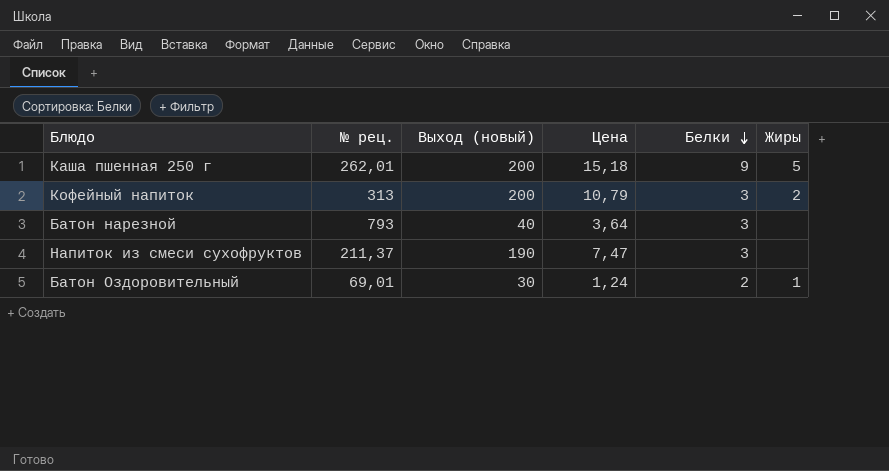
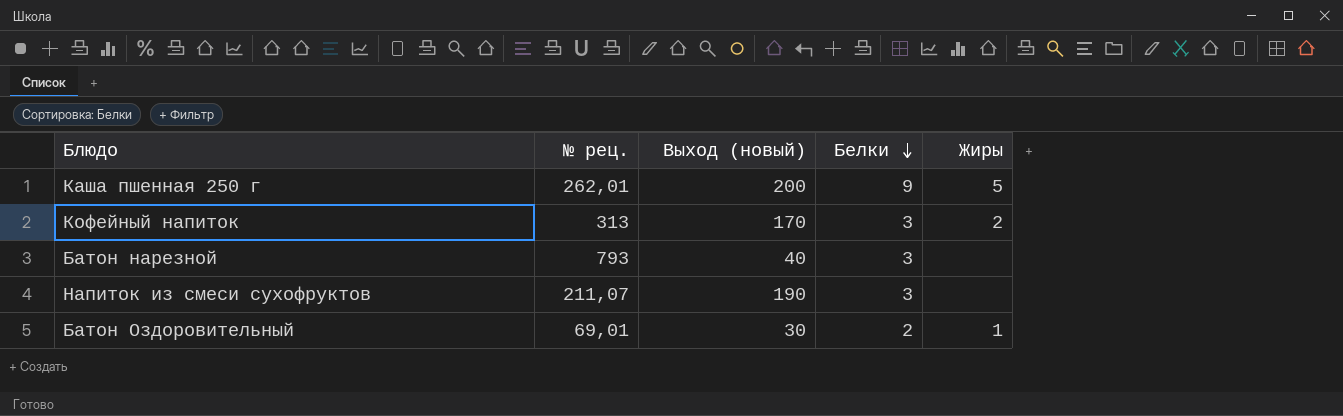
column Цена | position: 4 -> none
Кофейный напиток | Выход (новый): 200 -> 170
Напиток из смеси сухофруктов | № рец.: 211,37 -> 211,07

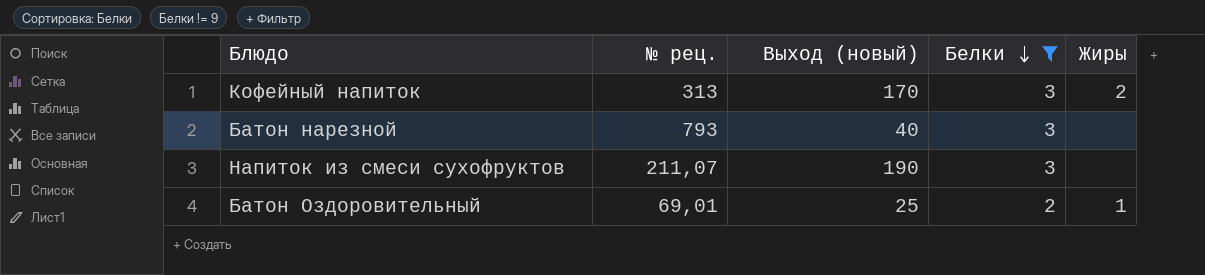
filter: none -> Белки != 9
Батон Оздоровительный | Выход (новый): 30 -> 25

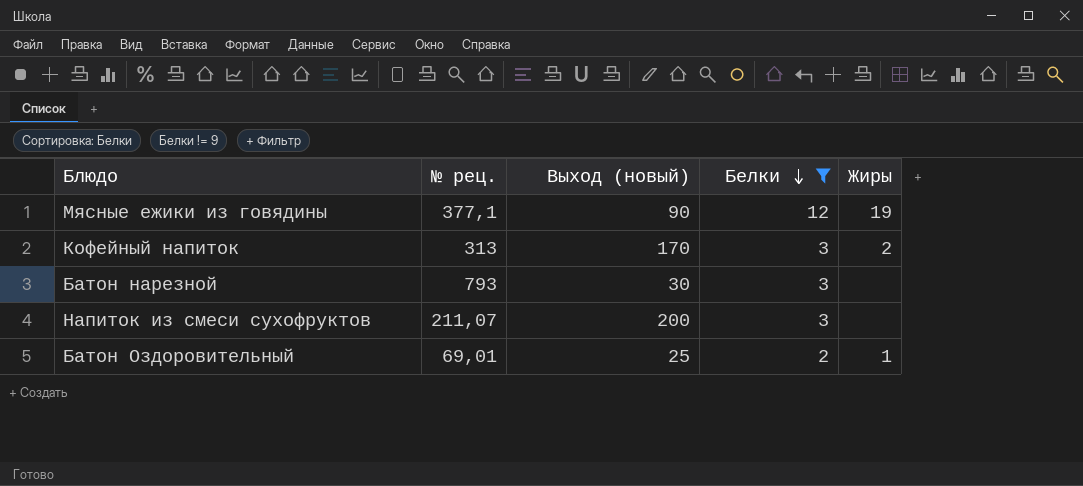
row Мясные ежики из говядины: none -> 377,1 | 90 | 12 | 19
Батон нарезной | Выход (новый): 40 -> 30
Напиток из смеси сухофруктов | Выход (новый): 190 -> 200

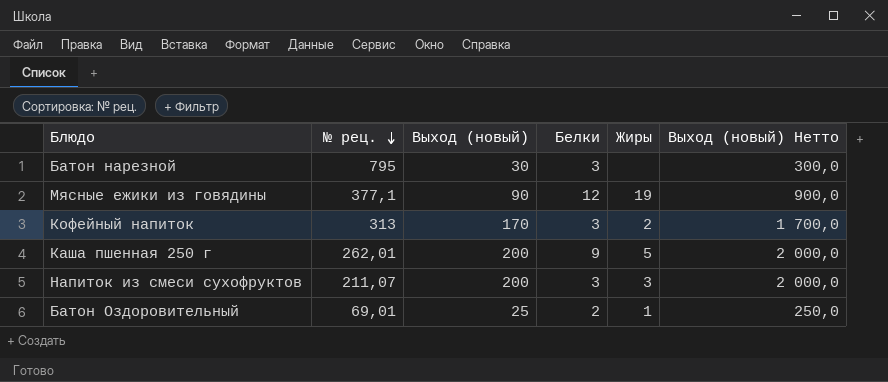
filter: Белки != 9 -> none
row order: Белки descending -> № рец. descending
column Выход (новый) Нетто | formula: none -> [Выход (новый)] * 10
Батон нарезной | № рец.: 793 -> 795
Напиток из смеси сухофруктов | Жиры: none -> 3

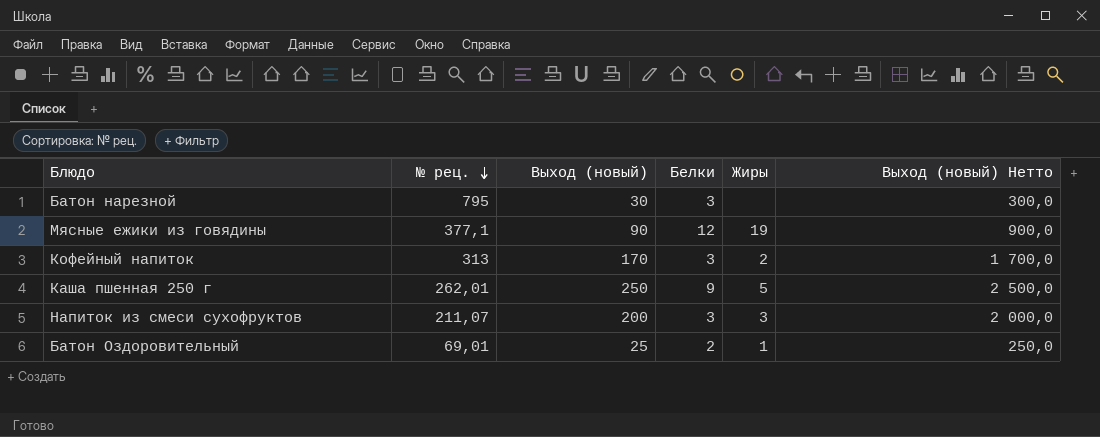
Каша пшенная 250 г | Выход (новый): 200 -> 250
Каша пшенная 250 г | Выход (новый) Нетто: 2 000,0 -> 2 500,0

